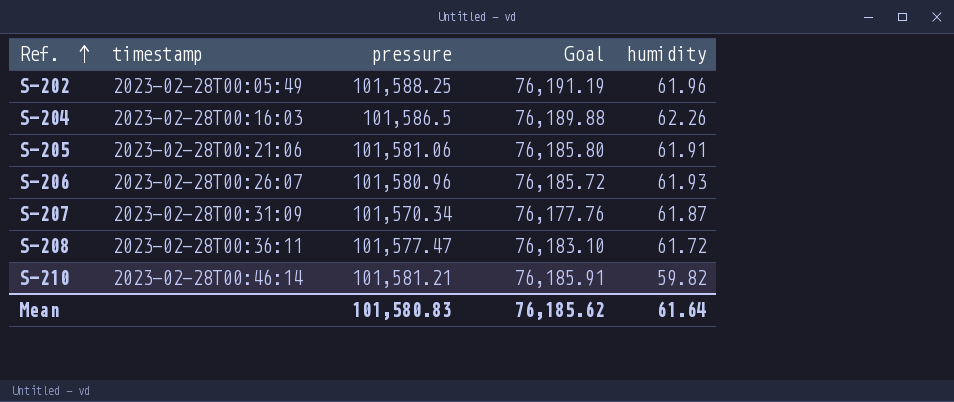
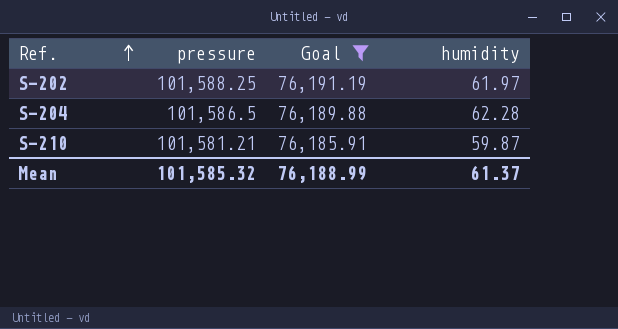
filter: none -> Goal >= 76,185.91
column timestamp | position: 2 -> none
S-202 | humidity: 61.96 -> 61.97
S-204 | humidity: 62.26 -> 62.28
S-210 | humidity: 59.82 -> 59.87
Mean | pressure: 101,580.83 -> 101,585.32
Mean | Goal: 76,185.62 -> 76,188.99
Mean | humidity: 61.64 -> 61.37

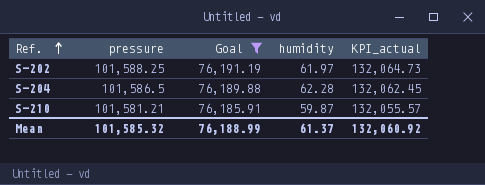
column KPI_actual | formula: none -> [pressure] * 1.3

